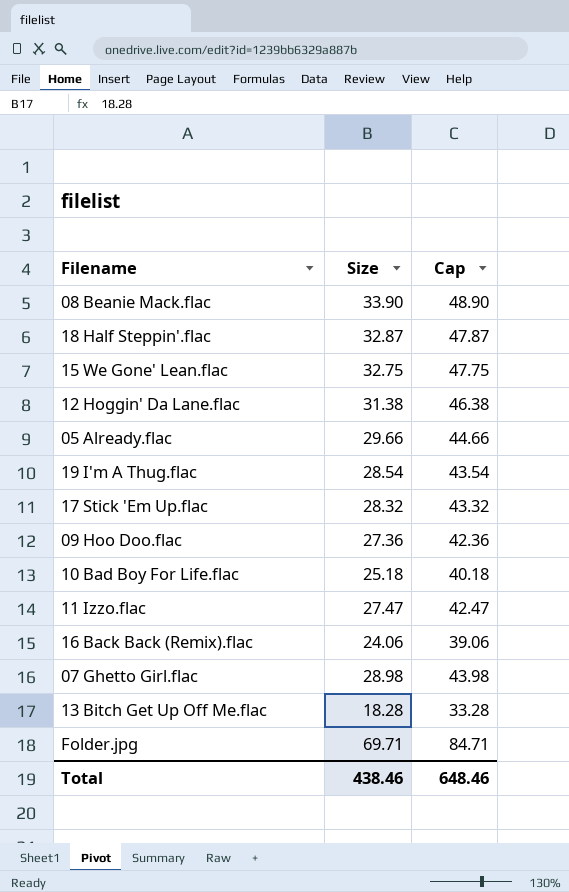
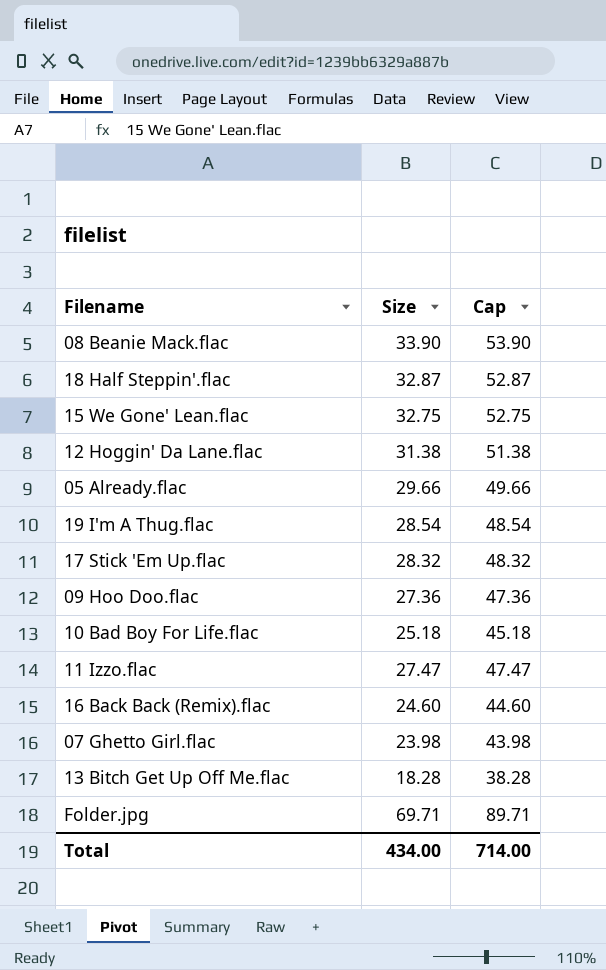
column Cap | formula: [Size] + 15 -> [Size] + 20
16 Back Back (Remix).flac | Size: 24.06 -> 24.60
07 Ghetto Girl.flac | Size: 28.98 -> 23.98
Total | Size: 438.46 -> 434.00
Total | Cap: 648.46 -> 714.00

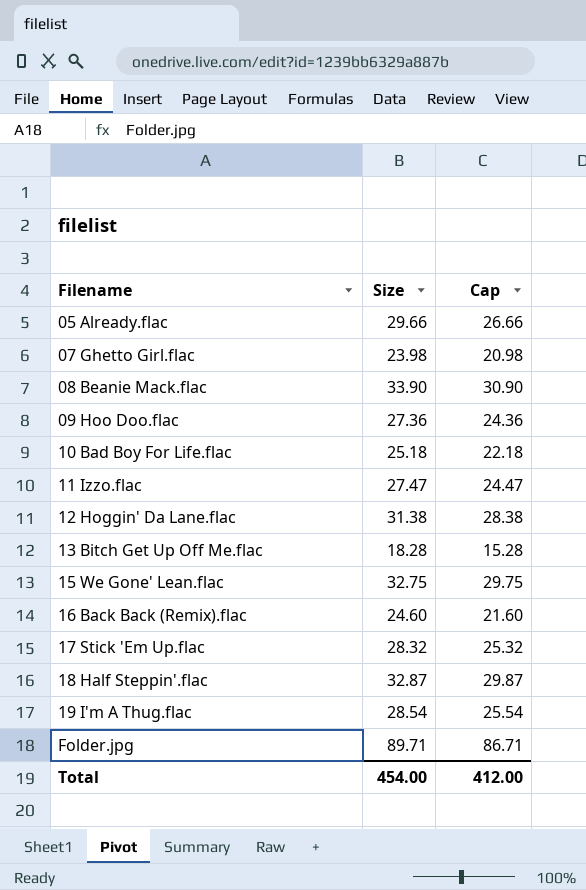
row order: none -> Filename ascending
column Cap | formula: [Size] + 20 -> [Size] - 3
Folder.jpg | Size: 69.71 -> 89.71
Total | Size: 434.00 -> 454.00
Total | Cap: 714.00 -> 412.00

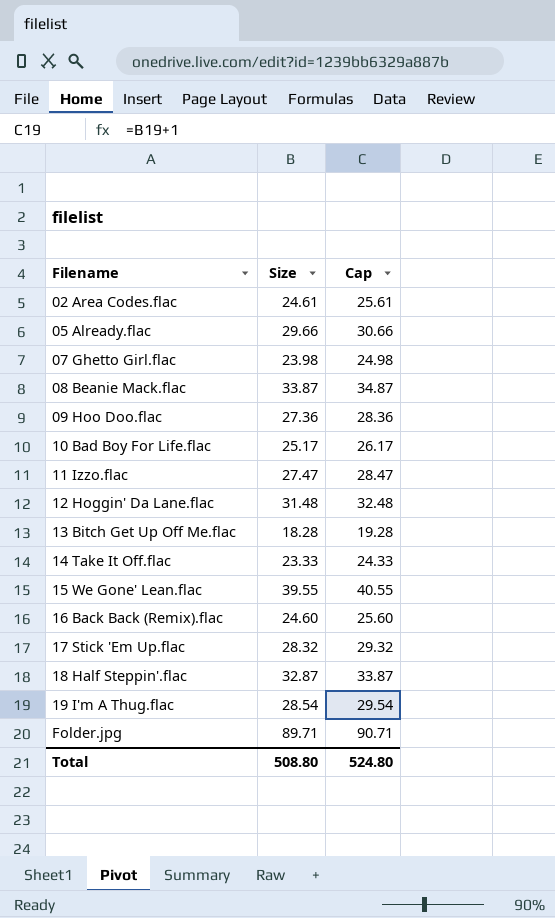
column Cap | formula: [Size] - 3 -> [Size] + 1
row 02 Area Codes.flac: none -> 24.61 | 25.61
08 Beanie Mack.flac | Size: 33.90 -> 33.87
10 Bad Boy For Life.flac | Size: 25.18 -> 25.17
12 Hoggin' Da Lane.flac | Size: 31.38 -> 31.48
row 14 Take It Off.flac: none -> 23.33 | 24.33
15 We Gone' Lean.flac | Size: 32.75 -> 39.55
Total | Size: 454.00 -> 508.80
Total | Cap: 412.00 -> 524.80

